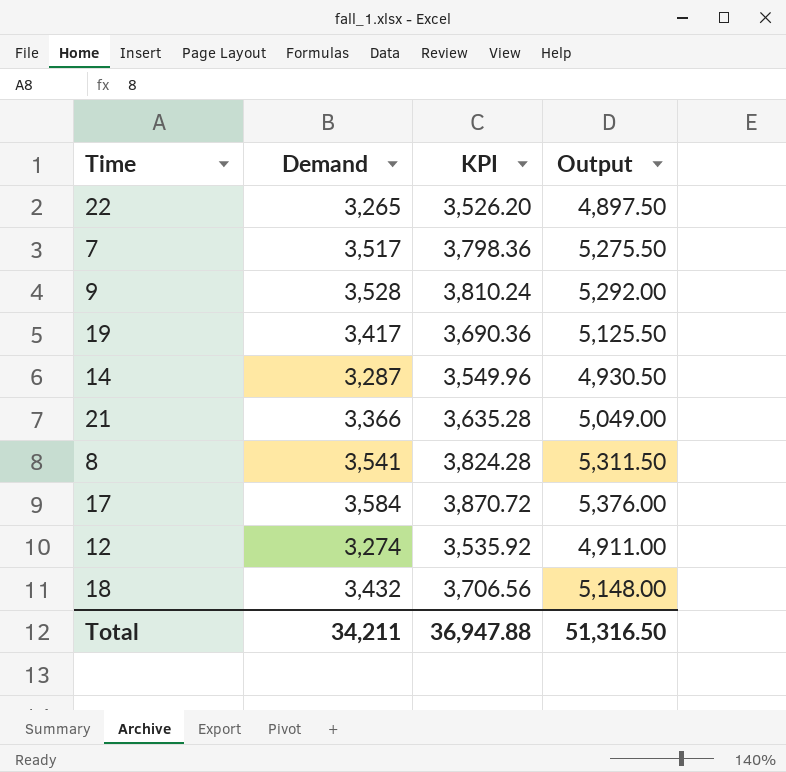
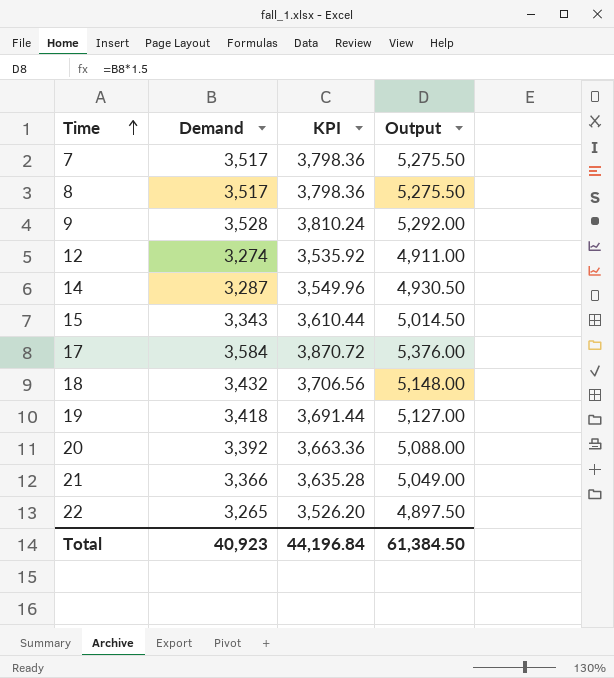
row order: none -> Time ascending
8 | Demand: 3,541 -> 3,517
8 | KPI: 3,824.28 -> 3,798.36
8 | Output: 5,311.50 -> 5,275.50
row 15: none -> 3,343 | 3,610.44 | 5,014.50
19 | Demand: 3,417 -> 3,418
19 | KPI: 3,690.36 -> 3,691.44
19 | Output: 5,125.50 -> 5,127.00
row 20: none -> 3,392 | 3,663.36 | 5,088.00
Total | Demand: 34,211 -> 40,923
Total | KPI: 36,947.88 -> 44,196.84
Total | Output: 51,316.50 -> 61,384.50

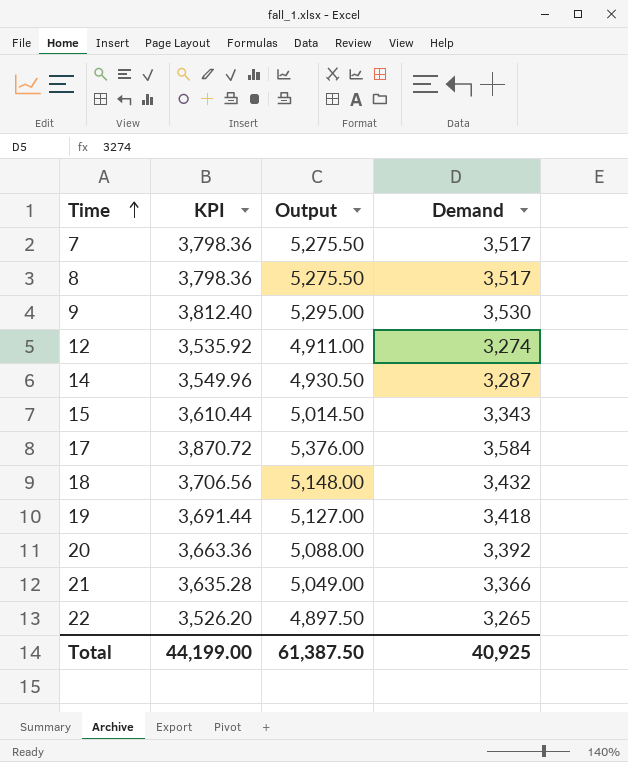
column Demand | position: 2 -> 4
9 | KPI: 3,810.24 -> 3,812.40
9 | Output: 5,292.00 -> 5,295.00
9 | Demand: 3,528 -> 3,530
Total | KPI: 44,196.84 -> 44,199.00
Total | Output: 61,384.50 -> 61,387.50
Total | Demand: 40,923 -> 40,925

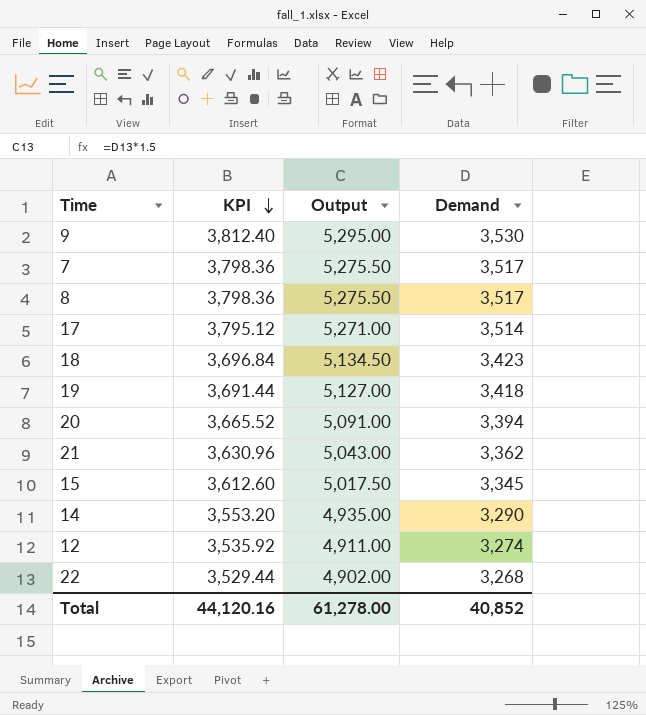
row order: Time ascending -> KPI descending
17 | KPI: 3,870.72 -> 3,795.12
17 | Output: 5,376.00 -> 5,271.00
17 | Demand: 3,584 -> 3,514
18 | KPI: 3,706.56 -> 3,696.84
18 | Output: 5,148.00 -> 5,134.50
18 | Demand: 3,432 -> 3,423
20 | KPI: 3,663.36 -> 3,665.52
20 | Output: 5,088.00 -> 5,091.00
20 | Demand: 3,392 -> 3,394
21 | KPI: 3,635.28 -> 3,630.96
21 | Output: 5,049.00 -> 5,043.00
21 | Demand: 3,366 -> 3,362
15 | KPI: 3,610.44 -> 3,612.60
15 | Output: 5,014.50 -> 5,017.50
15 | Demand: 3,343 -> 3,345
14 | KPI: 3,549.96 -> 3,553.20
14 | Output: 4,930.50 -> 4,935.00
14 | Demand: 3,287 -> 3,290
22 | KPI: 3,526.20 -> 3,529.44
22 | Output: 4,897.50 -> 4,902.00
22 | Demand: 3,265 -> 3,268
Total | KPI: 44,199.00 -> 44,120.16
Total | Output: 61,387.50 -> 61,278.00
Total | Demand: 40,925 -> 40,852

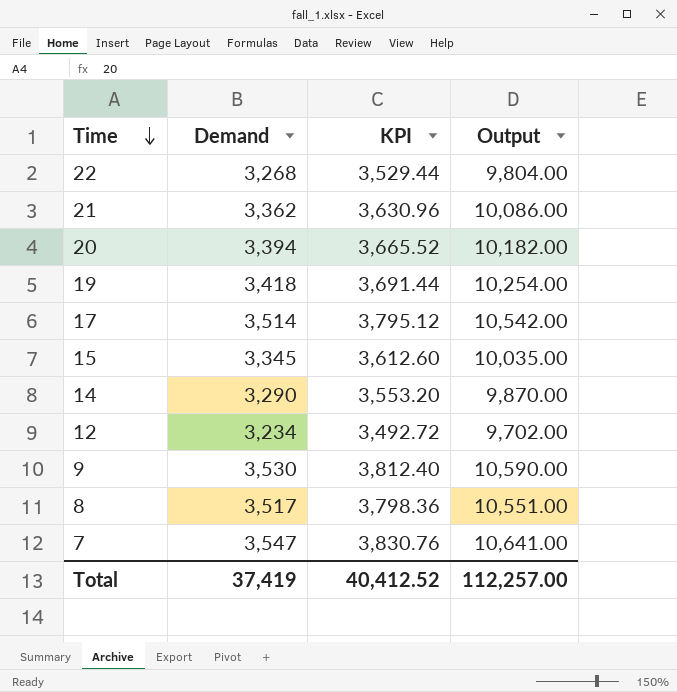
row order: KPI descending -> Time descending
column Demand | position: 4 -> 2
column Output | formula: [Demand] * 1.5 -> [Demand] * 3
row 18: 3,696.84 | 5,134.50 | 3,423 -> none
12 | Demand: 3,274 -> 3,234
12 | KPI: 3,535.92 -> 3,492.72
7 | Demand: 3,517 -> 3,547
7 | KPI: 3,798.36 -> 3,830.76
Total | Demand: 40,852 -> 37,419
Total | KPI: 44,120.16 -> 40,412.52
Total | Output: 61,278.00 -> 112,257.00

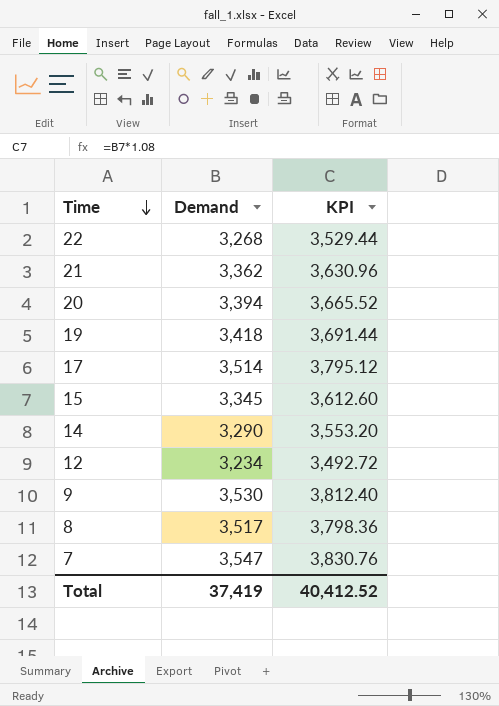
column Output | formula: [Demand] * 3 -> none

